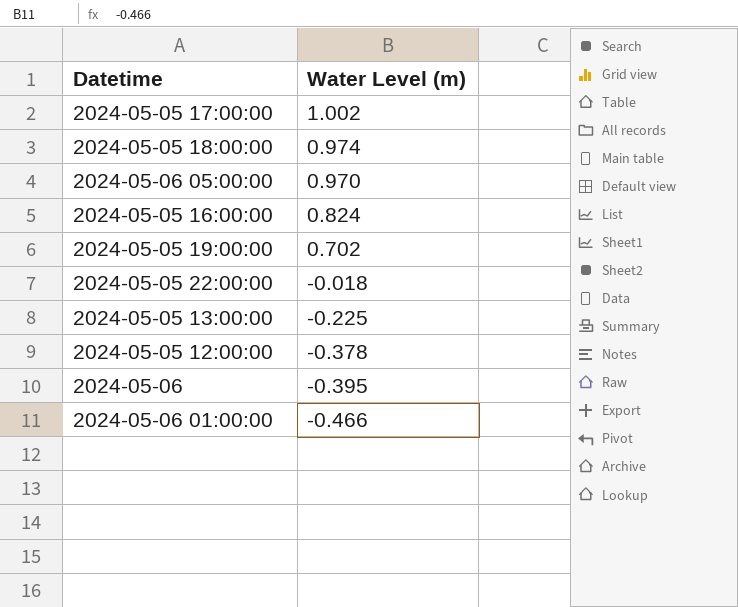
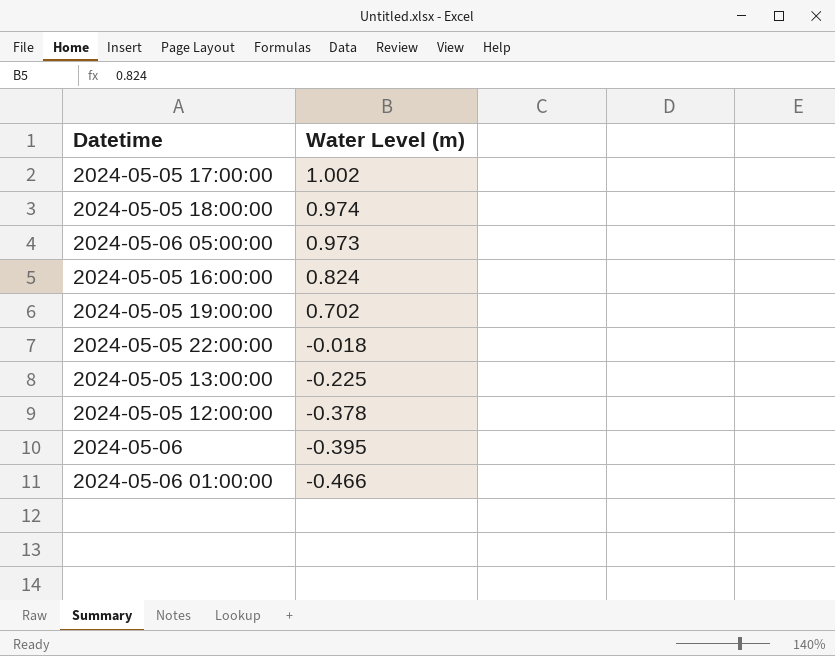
2024-05-06 05:00:00 | Water Level (m): 0.970 -> 0.973

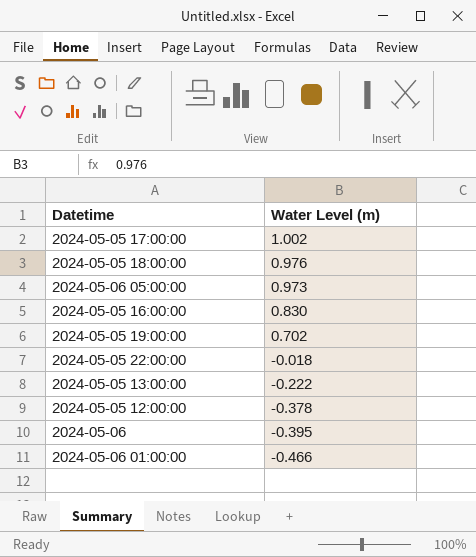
2024-05-05 18:00:00 | Water Level (m): 0.974 -> 0.976
2024-05-05 16:00:00 | Water Level (m): 0.824 -> 0.830
2024-05-05 13:00:00 | Water Level (m): -0.225 -> -0.222

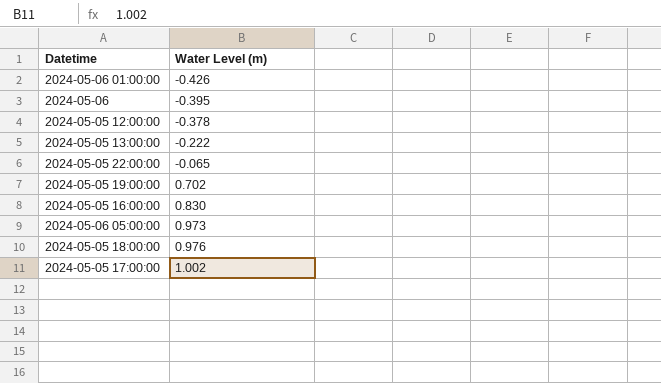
row order: Water Level (m) descending -> Water Level (m) ascending
2024-05-06 01:00:00 | Water Level (m): -0.466 -> -0.426
2024-05-05 22:00:00 | Water Level (m): -0.018 -> -0.065

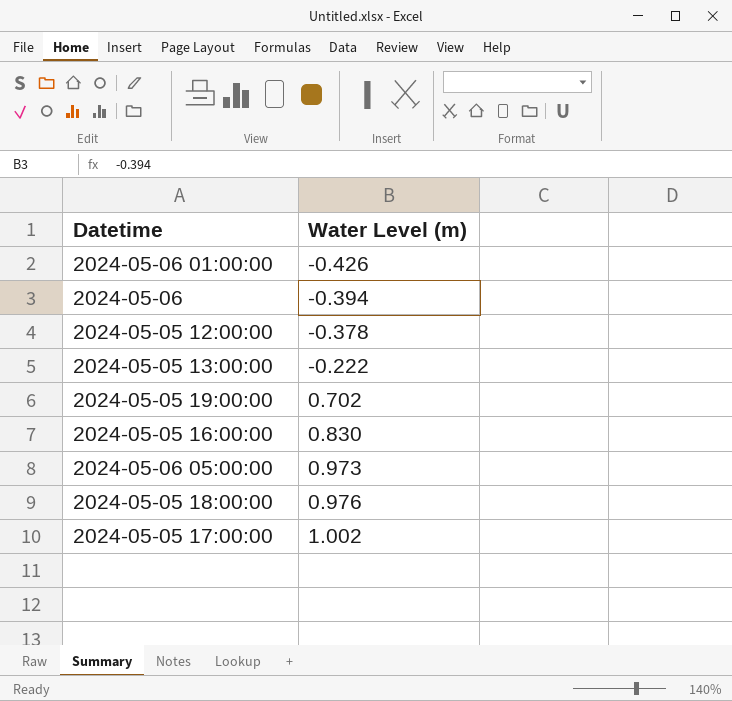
row 2024-05-05 22:00:00: -0.065 -> none
2024-05-06 | Water Level (m): -0.395 -> -0.394

